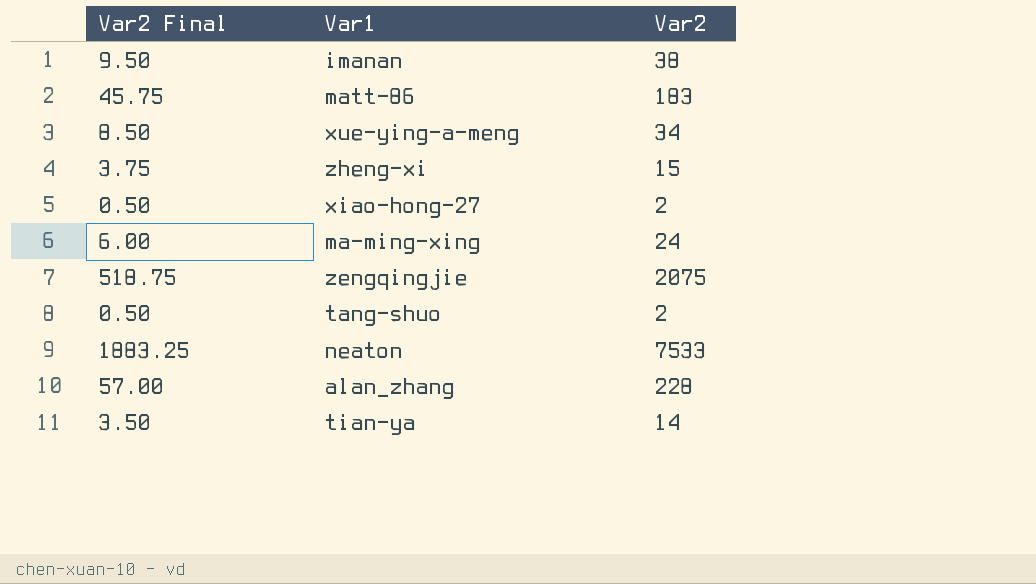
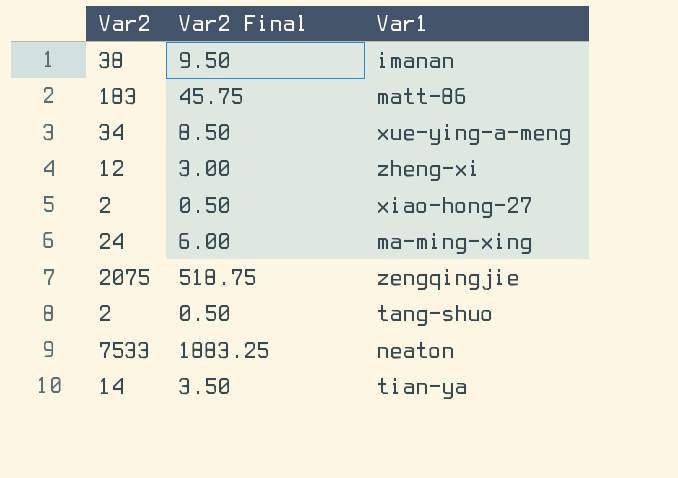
column Var2 | position: 3 -> 1
row alan_zhang: 57.00 | 228 -> none
zheng-xi | Var2: 15 -> 12
zheng-xi | Var2 Final: 3.75 -> 3.00

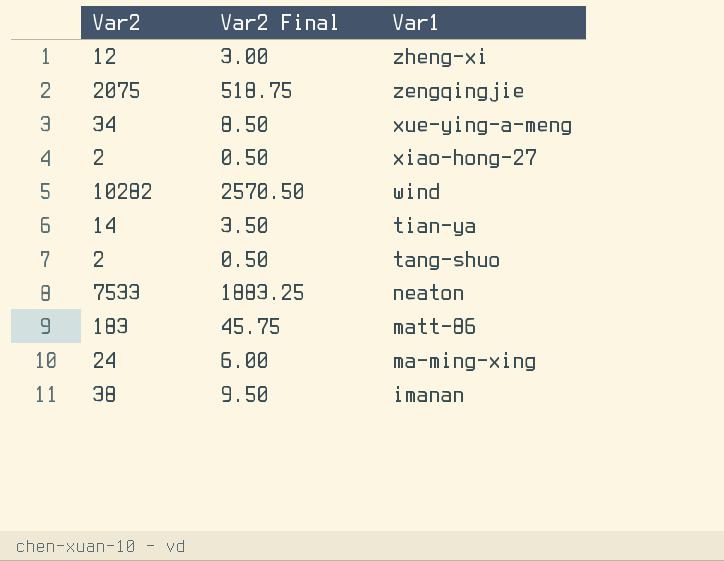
row order: none -> Var1 descending
row wind: none -> 10282 | 2570.50

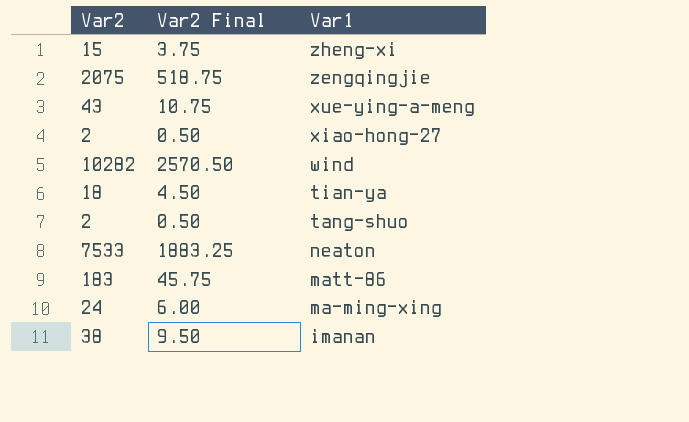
zheng-xi | Var2: 12 -> 15
zheng-xi | Var2 Final: 3.00 -> 3.75
xue-ying-a-meng | Var2: 34 -> 43
xue-ying-a-meng | Var2 Final: 8.50 -> 10.75
tian-ya | Var2: 14 -> 18
tian-ya | Var2 Final: 3.50 -> 4.50

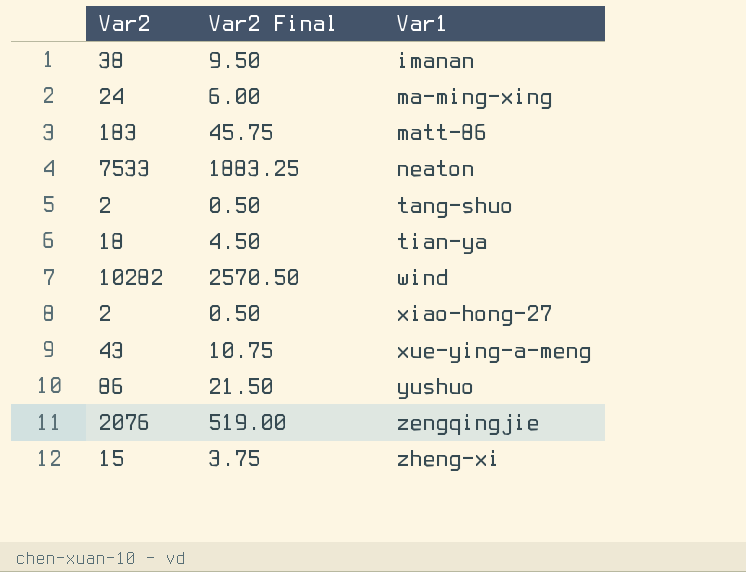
row order: Var1 descending -> Var1 ascending
row yushuo: none -> 86 | 21.50
zengqingjie | Var2: 2075 -> 2076
zengqingjie | Var2 Final: 518.75 -> 519.00

